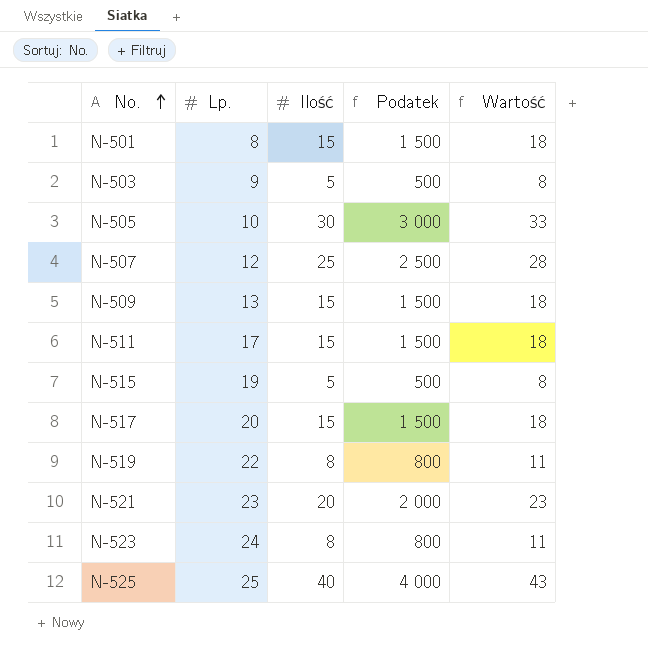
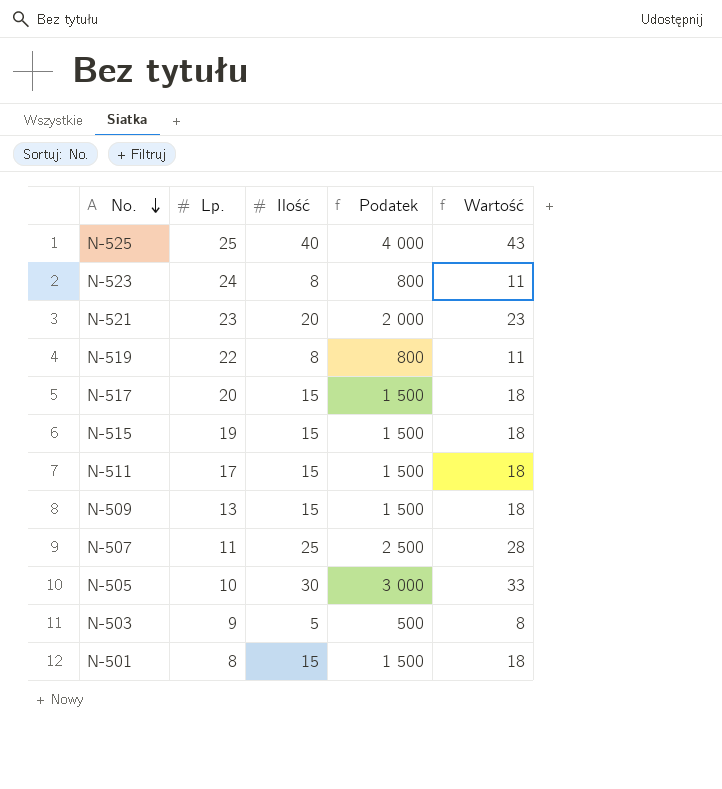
row order: No. ascending -> No. descending
N-515 | Ilość: 5 -> 15
N-515 | Podatek: 500 -> 1 500
N-515 | Wartość: 8 -> 18
N-507 | Lp.: 12 -> 11

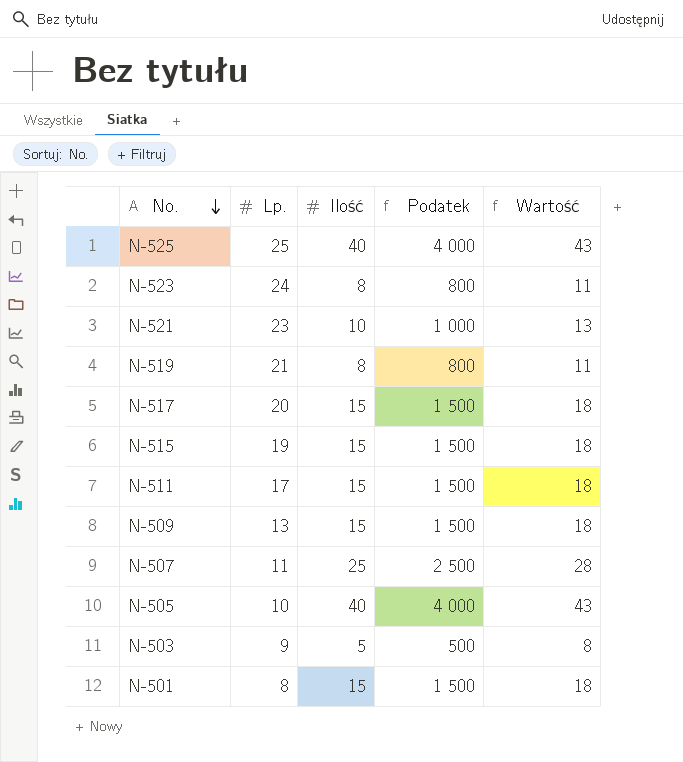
N-521 | Ilość: 20 -> 10
N-521 | Podatek: 2 000 -> 1 000
N-521 | Wartość: 23 -> 13
N-519 | Lp.: 22 -> 21
N-505 | Ilość: 30 -> 40
N-505 | Podatek: 3 000 -> 4 000
N-505 | Wartość: 33 -> 43

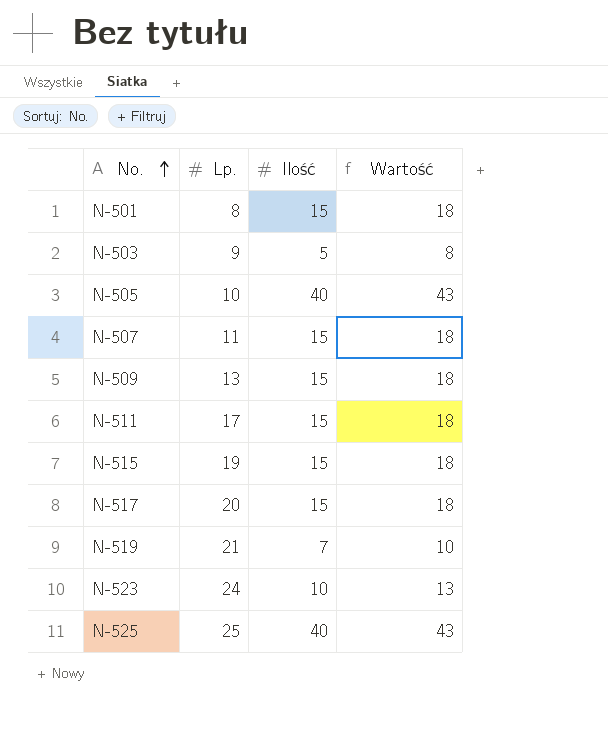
row order: No. descending -> No. ascending
column Podatek | formula: [Ilość] * 100 -> none
row N-521: 23 | 10 | 1 000 | 13 -> none
N-507 | Ilość: 25 -> 15
N-507 | Wartość: 28 -> 18
N-519 | Ilość: 8 -> 7
N-519 | Wartość: 11 -> 10
N-523 | Ilość: 8 -> 10
N-523 | Wartość: 11 -> 13

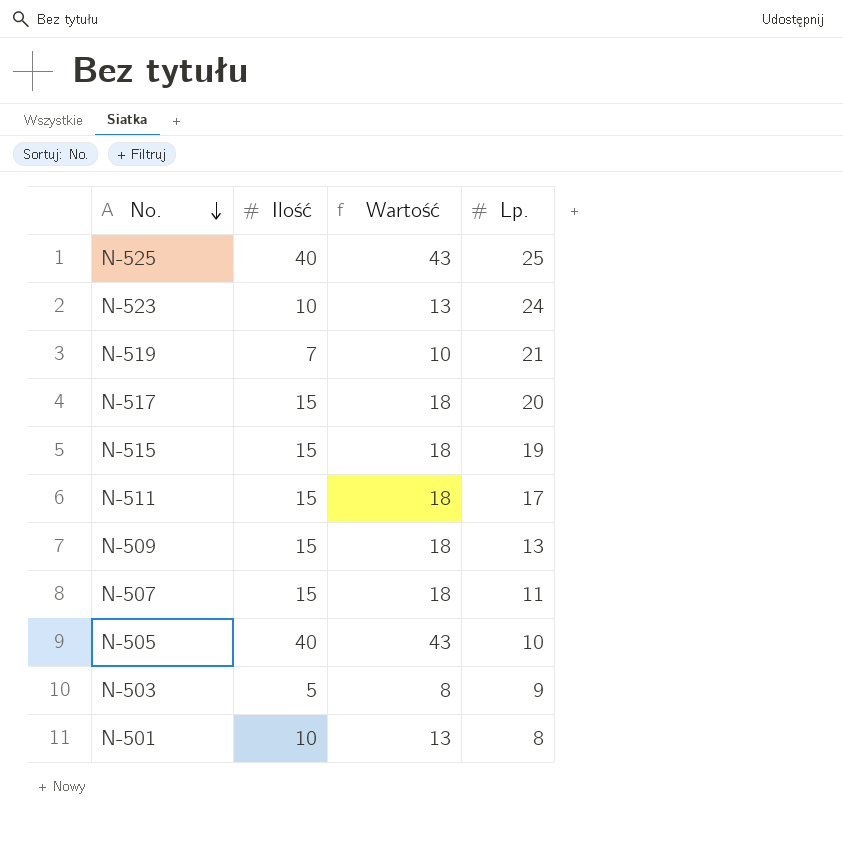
row order: No. ascending -> No. descending
column Lp. | position: 2 -> 4
N-501 | Ilość: 15 -> 10
N-501 | Wartość: 18 -> 13

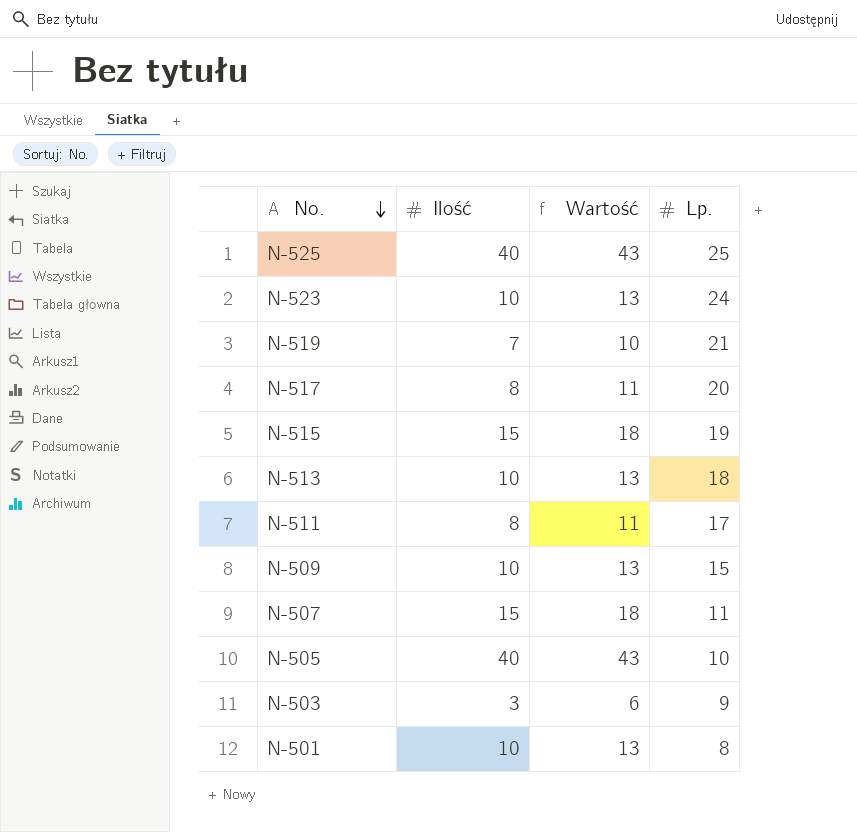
N-517 | Ilość: 15 -> 8
N-517 | Wartość: 18 -> 11
row N-513: none -> 10 | 13 | 18
N-511 | Ilość: 15 -> 8
N-511 | Wartość: 18 -> 11
N-509 | Ilość: 15 -> 10
N-509 | Wartość: 18 -> 13
N-509 | Lp.: 13 -> 15
N-503 | Ilość: 5 -> 3
N-503 | Wartość: 8 -> 6

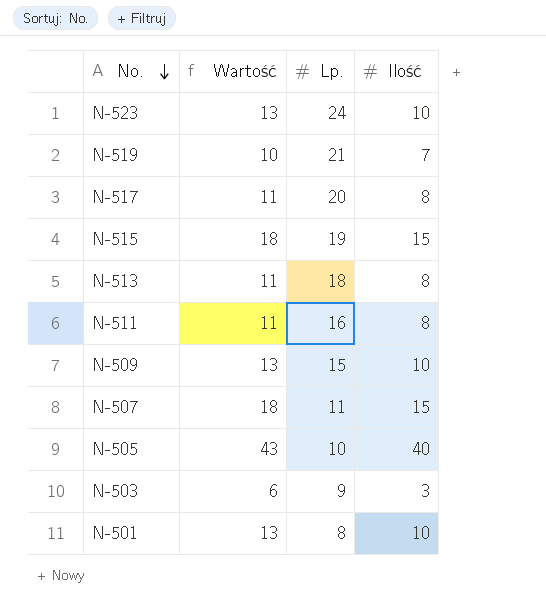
column Ilość | position: 2 -> 4
row N-525: 40 | 43 | 25 -> none
N-513 | Wartość: 13 -> 11
N-513 | Ilość: 10 -> 8
N-511 | Lp.: 17 -> 16

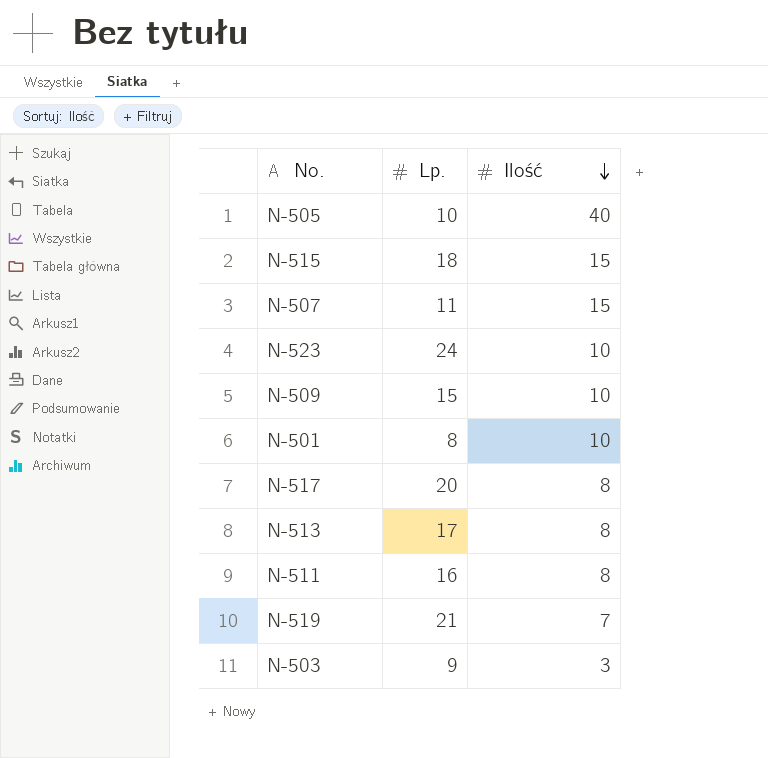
row order: No. descending -> Ilość descending
column Wartość | formula: [Ilość] + 3 -> none
N-515 | Lp.: 19 -> 18
N-513 | Lp.: 18 -> 17

